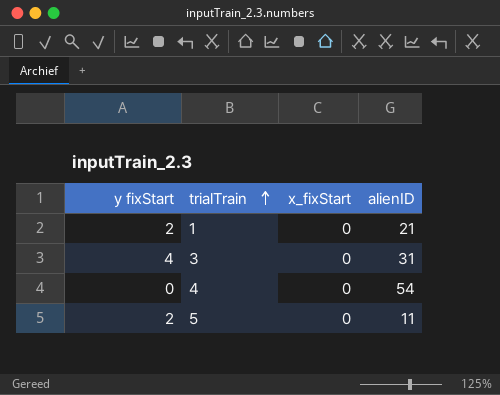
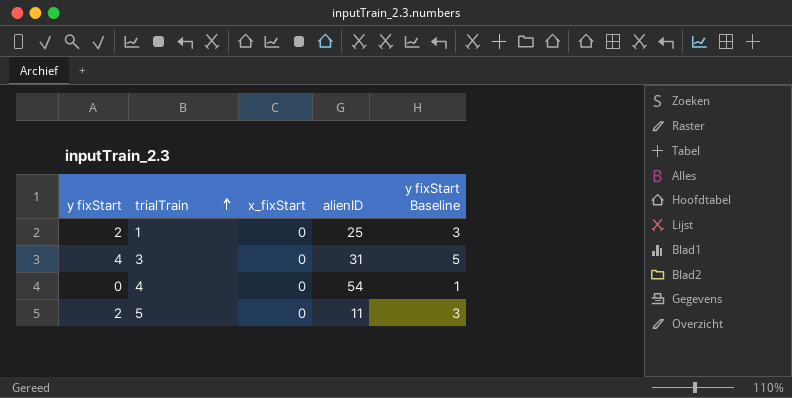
column y fixStart Baseline | formula: none -> [y fixStart] + 1
1 | alienID: 21 -> 25

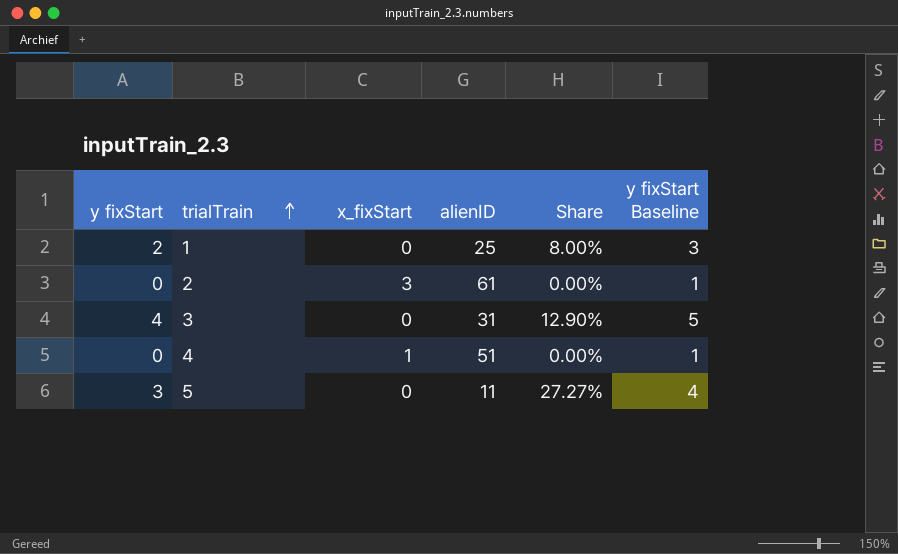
column Share | formula: none -> [y fixStart] / [alienID]
row 2: none -> 0 | 3 | 61 | 0.00% | 1
4 | x_fixStart: 0 -> 1
4 | alienID: 54 -> 51
5 | y fixStart: 2 -> 3
5 | y fixStart Baseline: 3 -> 4

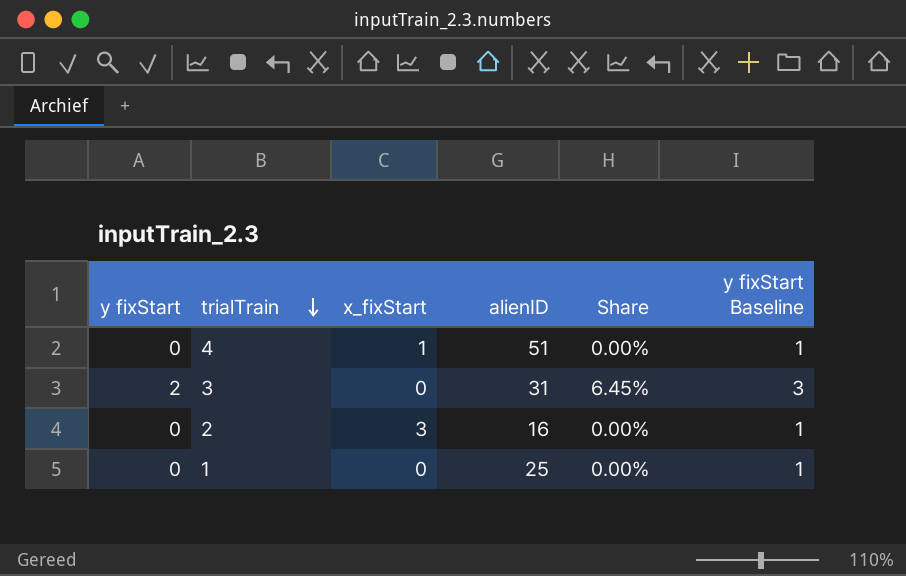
row order: trialTrain ascending -> trialTrain descending
row 5: 3 | 0 | 11 | 27.27% | 4 -> none
3 | y fixStart: 4 -> 2
3 | Share: 12.90% -> 6.45%
3 | y fixStart Baseline: 5 -> 3
2 | alienID: 61 -> 16
1 | y fixStart: 2 -> 0
1 | Share: 8.00% -> 0.00%
1 | y fixStart Baseline: 3 -> 1

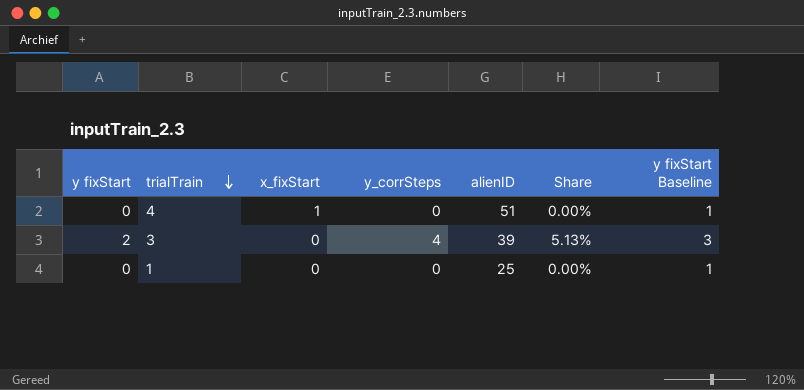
column y_corrSteps | position: none -> 4
row 2: 0 | 3 | 16 | 0.00% | 1 -> none
3 | alienID: 31 -> 39
3 | Share: 6.45% -> 5.13%

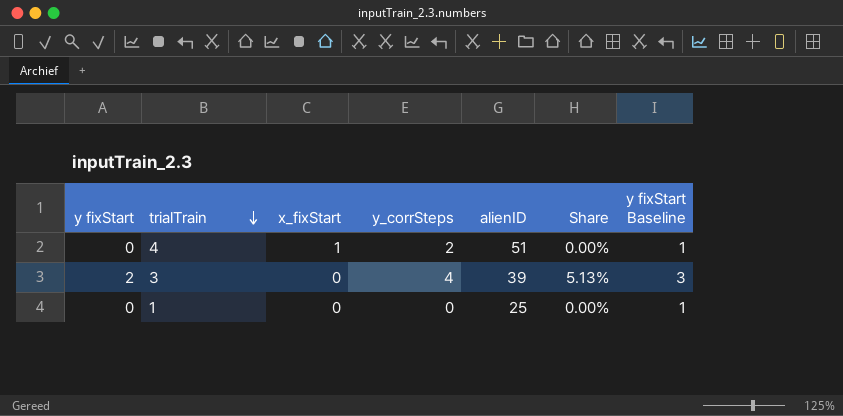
4 | y_corrSteps: 0 -> 2

